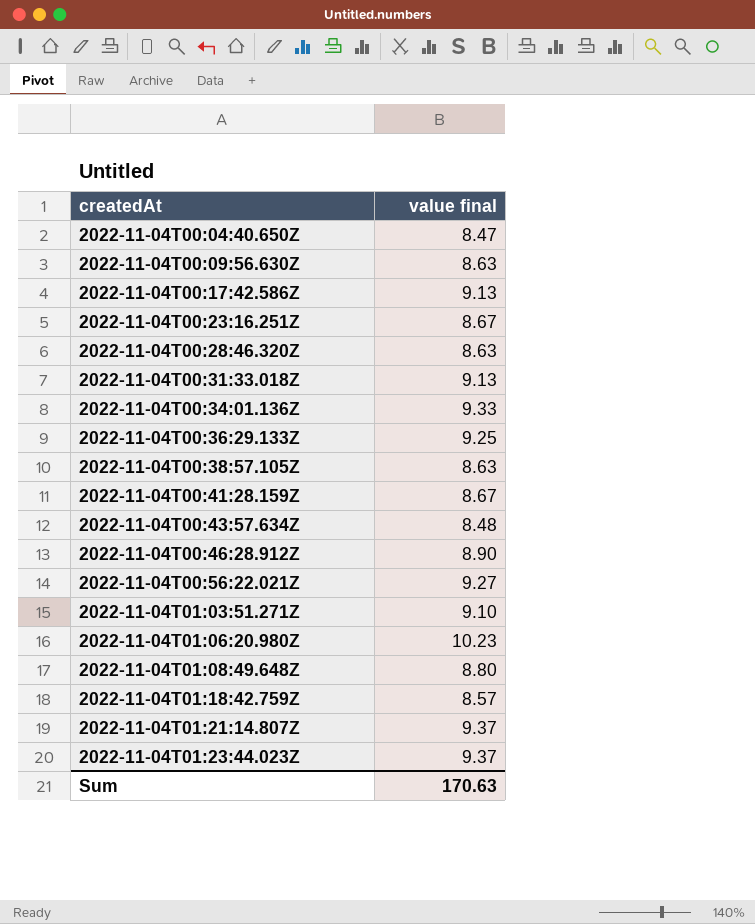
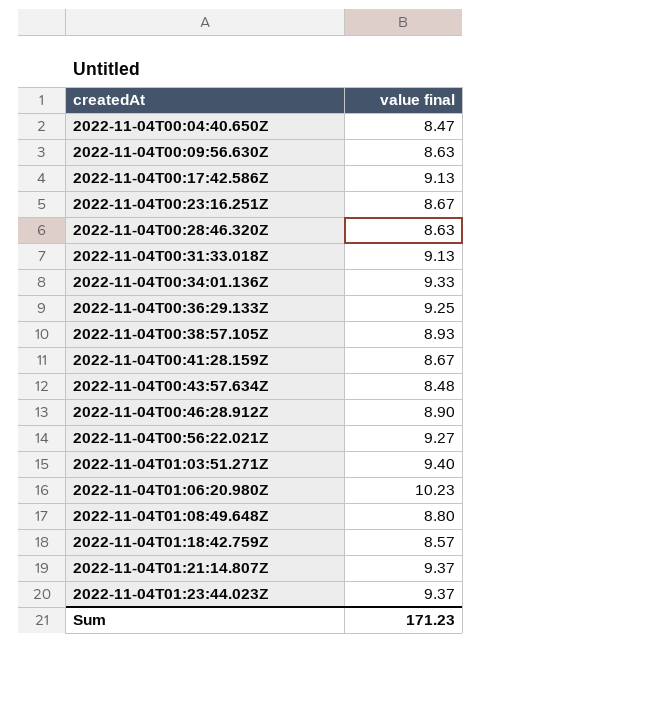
2022-11-04T00:38:57.105Z | value final: 8.63 -> 8.93
2022-11-04T01:03:51.271Z | value final: 9.10 -> 9.40
Sum | value final: 170.63 -> 171.23

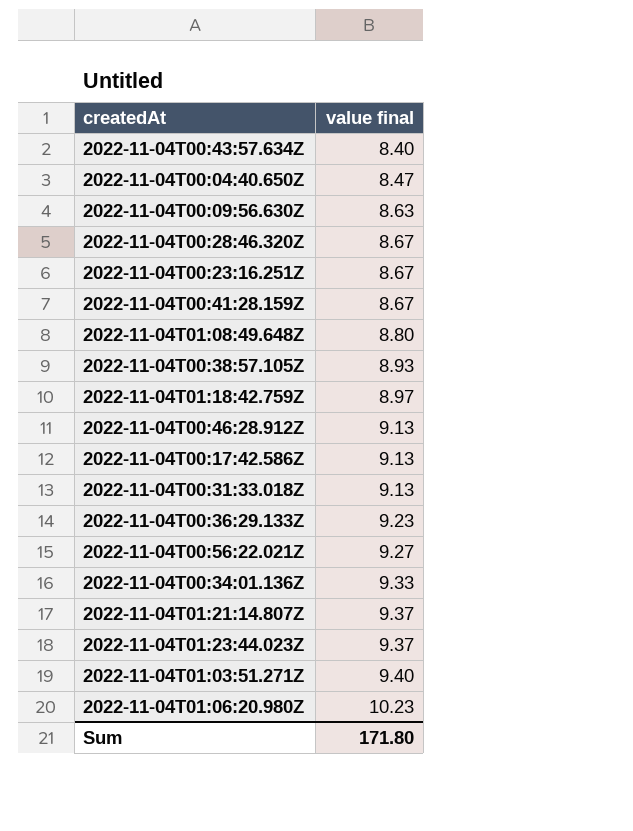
row order: createdAt ascending -> value final ascending
2022-11-04T00:43:57.634Z | value final: 8.48 -> 8.40
2022-11-04T00:28:46.320Z | value final: 8.63 -> 8.67
2022-11-04T01:18:42.759Z | value final: 8.57 -> 8.97
2022-11-04T00:46:28.912Z | value final: 8.90 -> 9.13
2022-11-04T00:36:29.133Z | value final: 9.25 -> 9.23
Sum | value final: 171.23 -> 171.80

